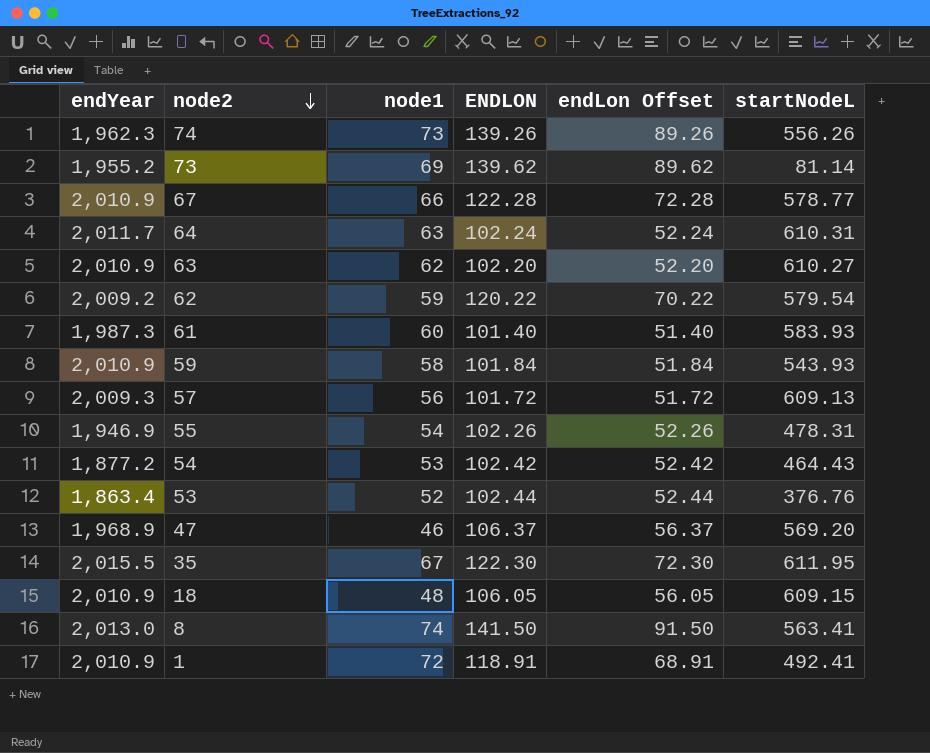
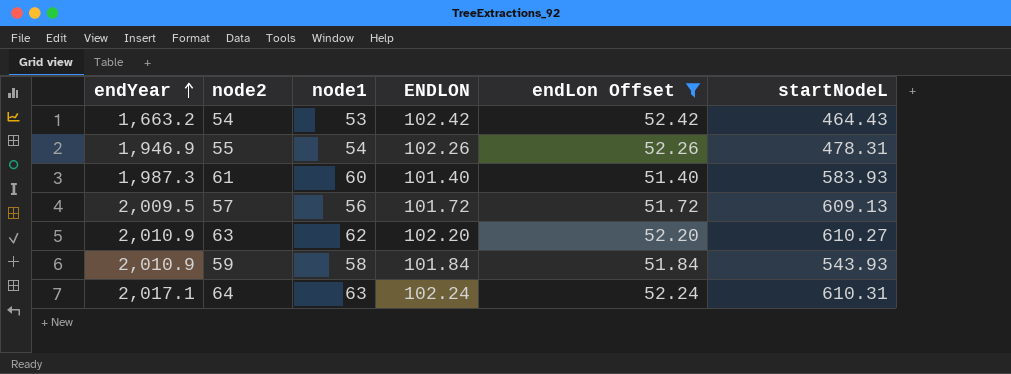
filter: none -> endLon Offset <= 52.42
row order: node2 descending -> endYear ascending
54 | endYear: 1,877.2 -> 1,663.2
57 | endYear: 2,009.3 -> 2,009.5
64 | endYear: 2,011.7 -> 2,017.1

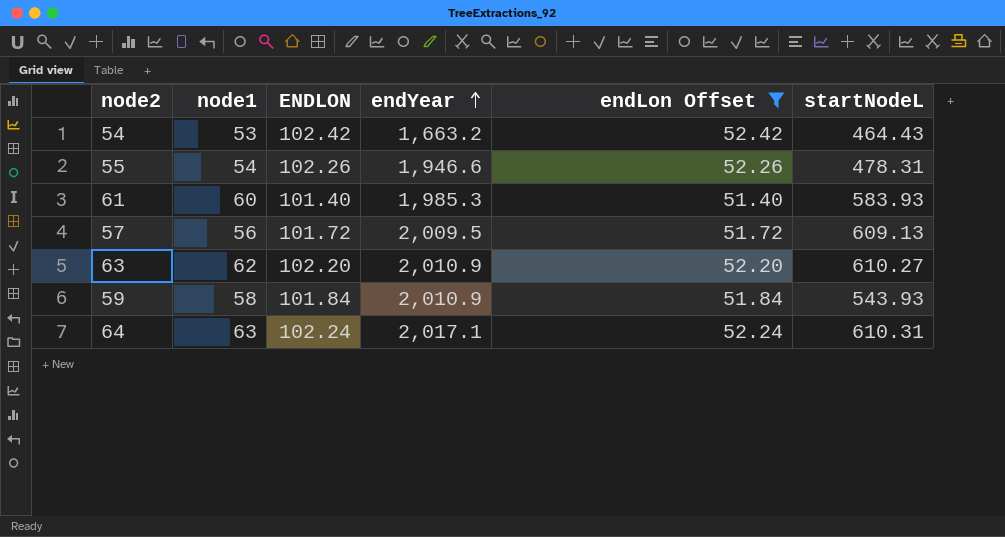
column endYear | position: 1 -> 4
55 | endYear: 1,946.9 -> 1,946.6
61 | endYear: 1,987.3 -> 1,985.3

